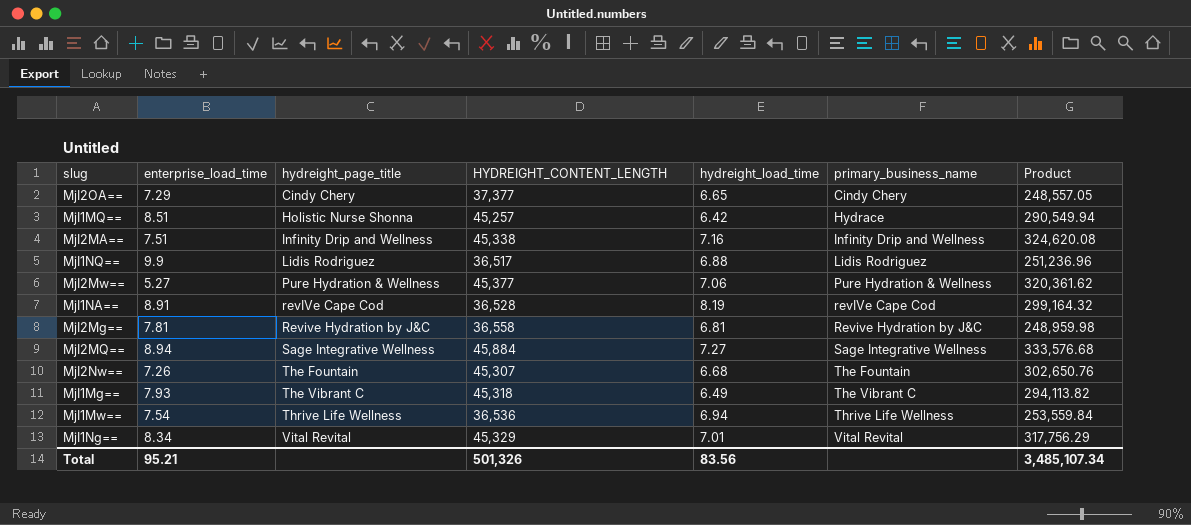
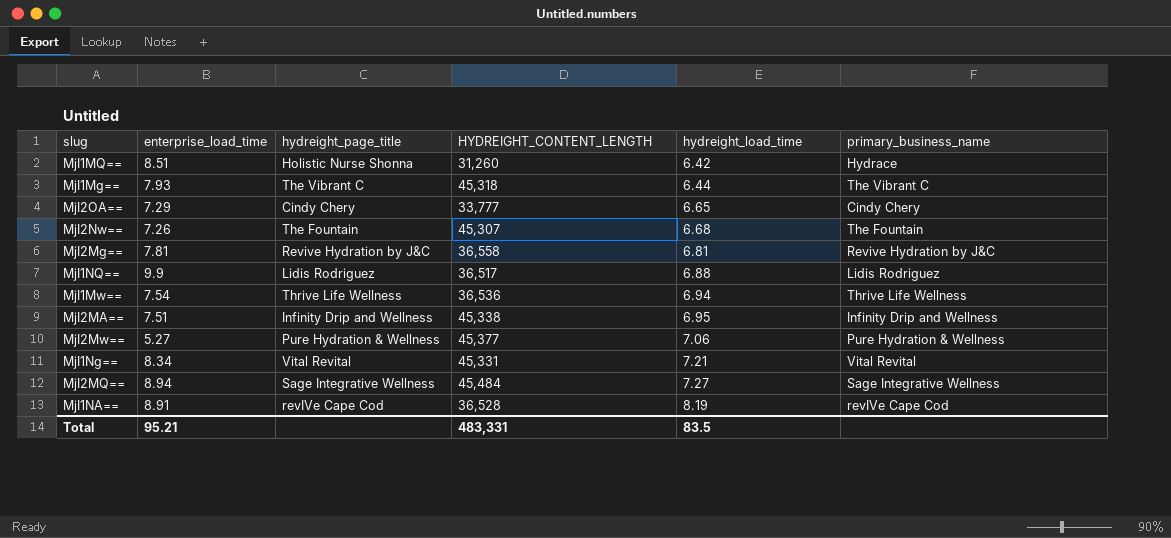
row order: hydreight_page_title ascending -> hydreight_load_time ascending
column Product | formula: [HYDREIGHT_CONTENT_LENGTH] * [hydreight_load_time] -> none
MjI1MQ== | HYDREIGHT_CONTENT_LENGTH: 45,257 -> 31,260
MjI1Mg== | hydreight_load_time: 6.49 -> 6.44
MjI2OA== | HYDREIGHT_CONTENT_LENGTH: 37,377 -> 33,777
MjI2MA== | hydreight_load_time: 7.16 -> 6.95
MjI1Ng== | HYDREIGHT_CONTENT_LENGTH: 45,329 -> 45,331
MjI1Ng== | hydreight_load_time: 7.01 -> 7.21
MjI2MQ== | HYDREIGHT_CONTENT_LENGTH: 45,884 -> 45,484
Total | HYDREIGHT_CONTENT_LENGTH: 501,326 -> 483,331
Total | hydreight_load_time: 83.56 -> 83.5

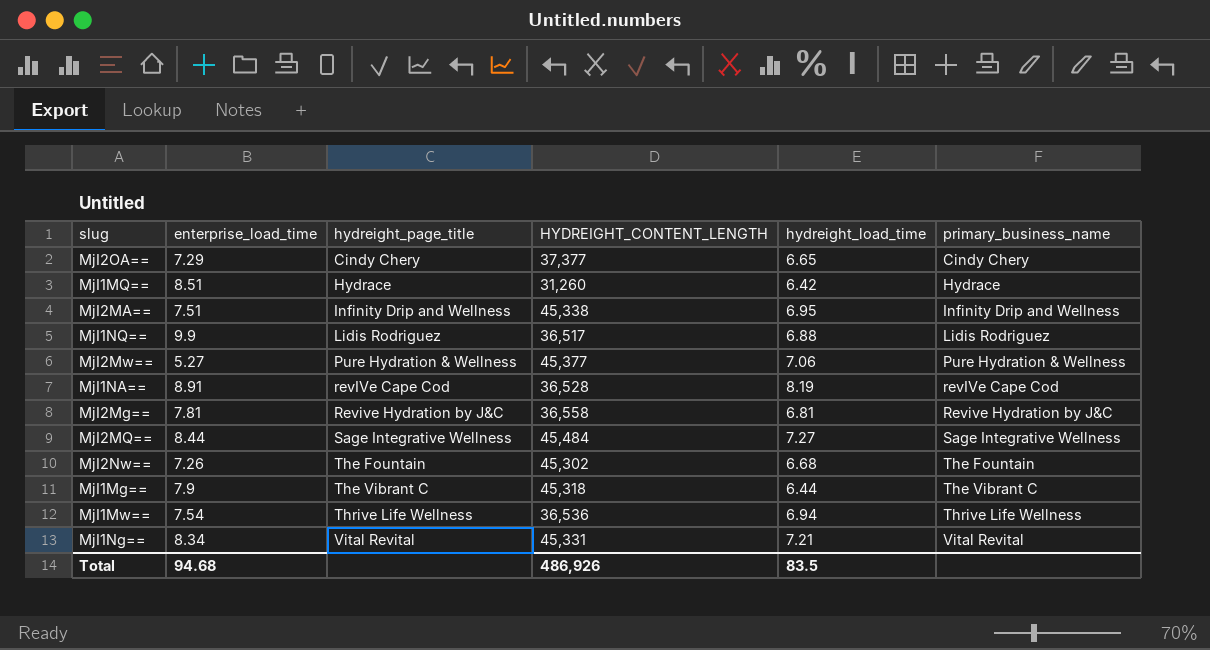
row order: hydreight_load_time ascending -> hydreight_page_title ascending
MjI2OA== | HYDREIGHT_CONTENT_LENGTH: 33,777 -> 37,377
MjI1MQ== | hydreight_page_title: Holistic Nurse Shonna -> Hydrace
MjI2MQ== | enterprise_load_time: 8.94 -> 8.44
MjI2Nw== | HYDREIGHT_CONTENT_LENGTH: 45,307 -> 45,302
MjI1Mg== | enterprise_load_time: 7.93 -> 7.9
Total | enterprise_load_time: 95.21 -> 94.68
Total | HYDREIGHT_CONTENT_LENGTH: 483,331 -> 486,926

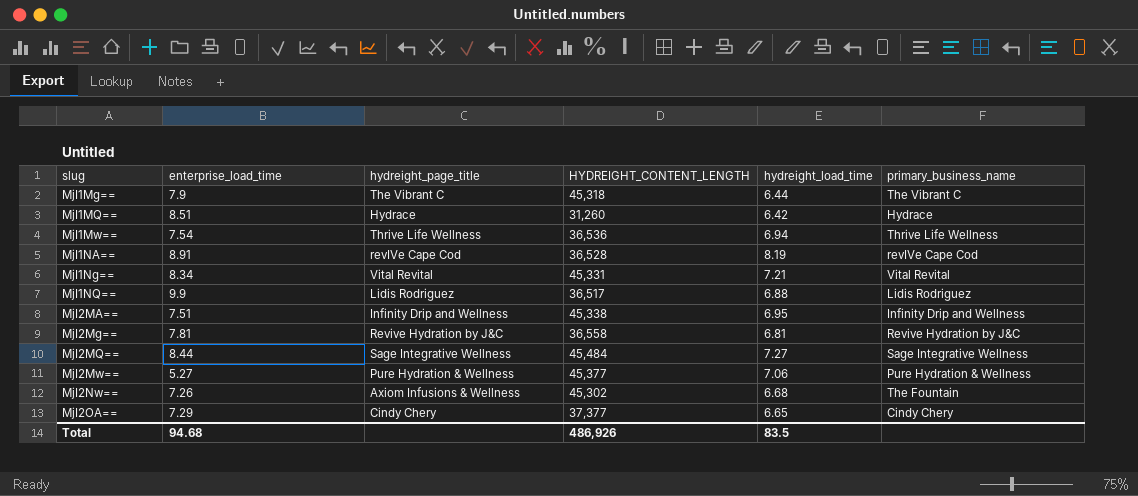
row order: hydreight_page_title ascending -> slug ascending
MjI2Nw== | hydreight_page_title: The Fountain -> Axiom Infusions & Wellness

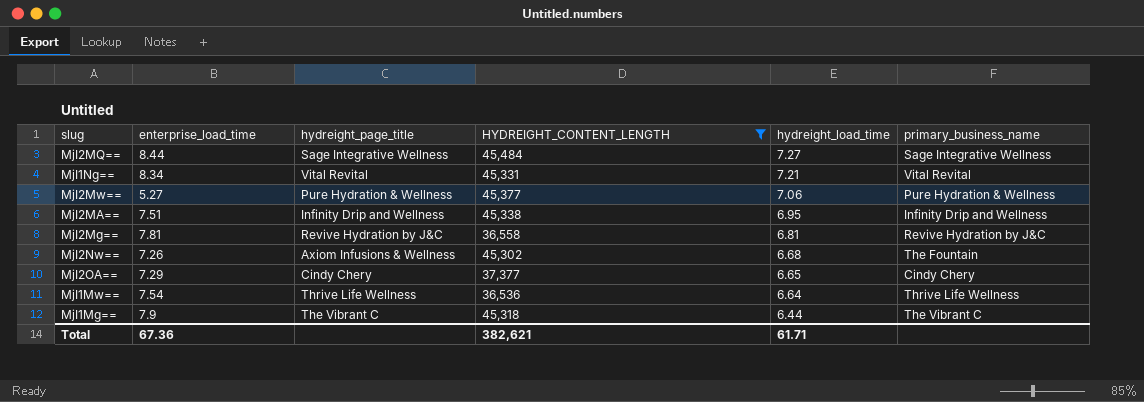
filter: none -> HYDREIGHT_CONTENT_LENGTH >= 36,536
row order: slug ascending -> hydreight_load_time descending
MjI1Mw== | hydreight_load_time: 6.94 -> 6.64
Total | enterprise_load_time: 94.68 -> 67.36
Total | HYDREIGHT_CONTENT_LENGTH: 486,926 -> 382,621
Total | hydreight_load_time: 83.5 -> 61.71

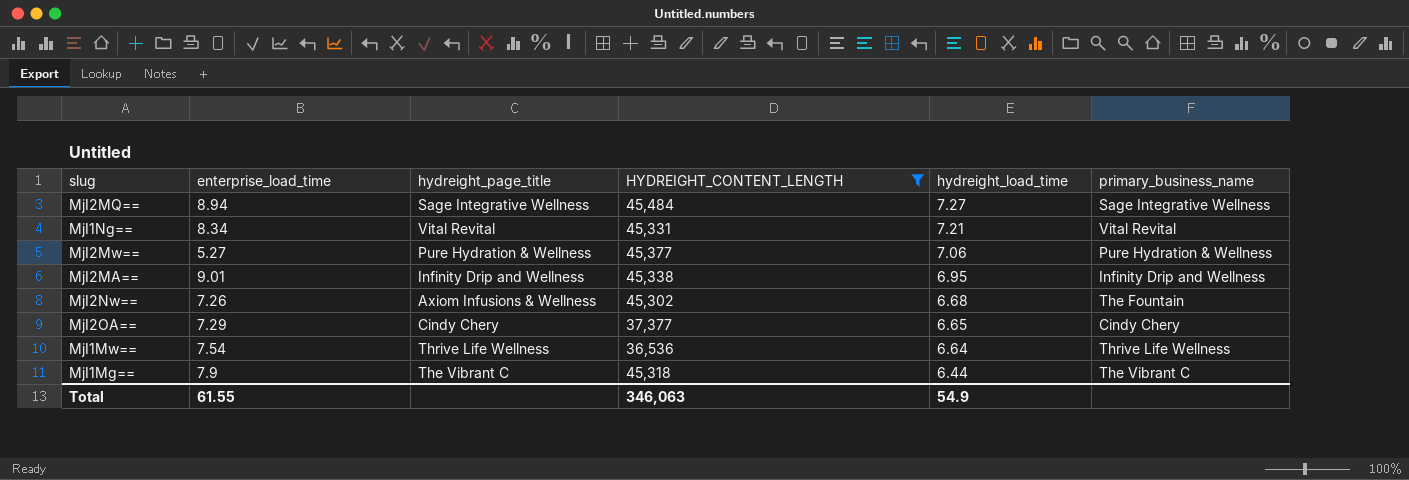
row MjI2Mg==: 7.81 | Revive Hydration by J&C | 36,558 | 6.81 | Revive Hydration by J&C -> none
MjI2MQ== | enterprise_load_time: 8.44 -> 8.94
MjI2MA== | enterprise_load_time: 7.51 -> 9.01
Total | enterprise_load_time: 67.36 -> 61.55
Total | HYDREIGHT_CONTENT_LENGTH: 382,621 -> 346,063
Total | hydreight_load_time: 61.71 -> 54.9

